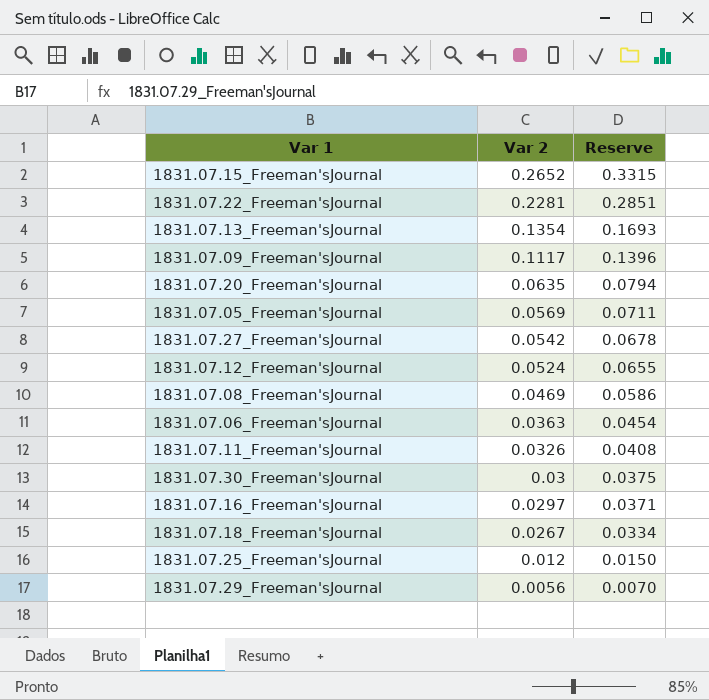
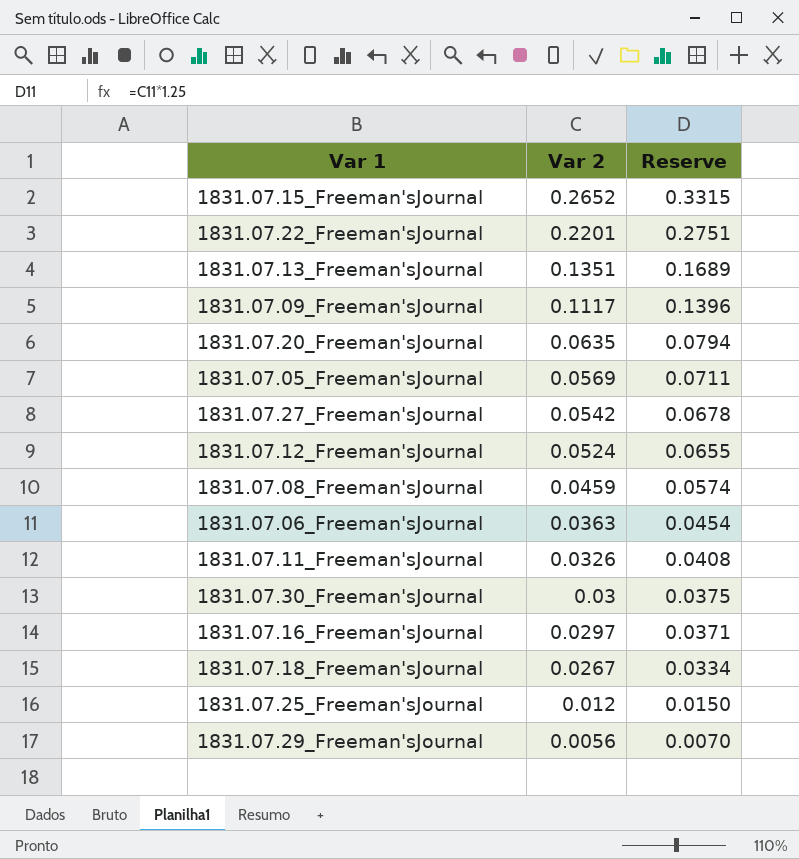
1831.07.22_Freeman'sJournal | Var 2: 0.2281 -> 0.2201
1831.07.22_Freeman'sJournal | Reserve: 0.2851 -> 0.2751
1831.07.13_Freeman'sJournal | Var 2: 0.1354 -> 0.1351
1831.07.13_Freeman'sJournal | Reserve: 0.1693 -> 0.1689
1831.07.08_Freeman'sJournal | Var 2: 0.0469 -> 0.0459
1831.07.08_Freeman'sJournal | Reserve: 0.0586 -> 0.0574

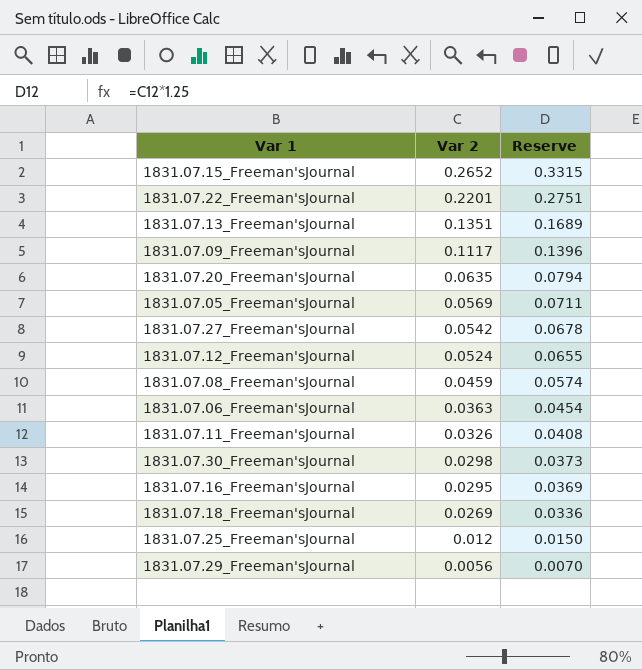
1831.07.30_Freeman'sJournal | Var 2: 0.03 -> 0.0298
1831.07.30_Freeman'sJournal | Reserve: 0.0375 -> 0.0373
1831.07.16_Freeman'sJournal | Var 2: 0.0297 -> 0.0295
1831.07.16_Freeman'sJournal | Reserve: 0.0371 -> 0.0369
1831.07.18_Freeman'sJournal | Var 2: 0.0267 -> 0.0269
1831.07.18_Freeman'sJournal | Reserve: 0.0334 -> 0.0336

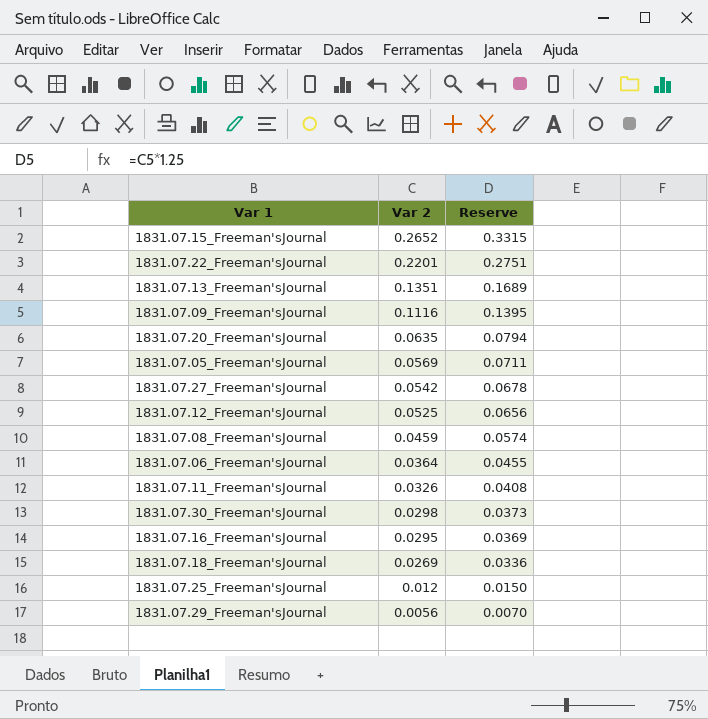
1831.07.09_Freeman'sJournal | Var 2: 0.1117 -> 0.1116
1831.07.09_Freeman'sJournal | Reserve: 0.1396 -> 0.1395
1831.07.12_Freeman'sJournal | Var 2: 0.0524 -> 0.0525
1831.07.12_Freeman'sJournal | Reserve: 0.0655 -> 0.0656
1831.07.06_Freeman'sJournal | Var 2: 0.0363 -> 0.0364
1831.07.06_Freeman'sJournal | Reserve: 0.0454 -> 0.0455

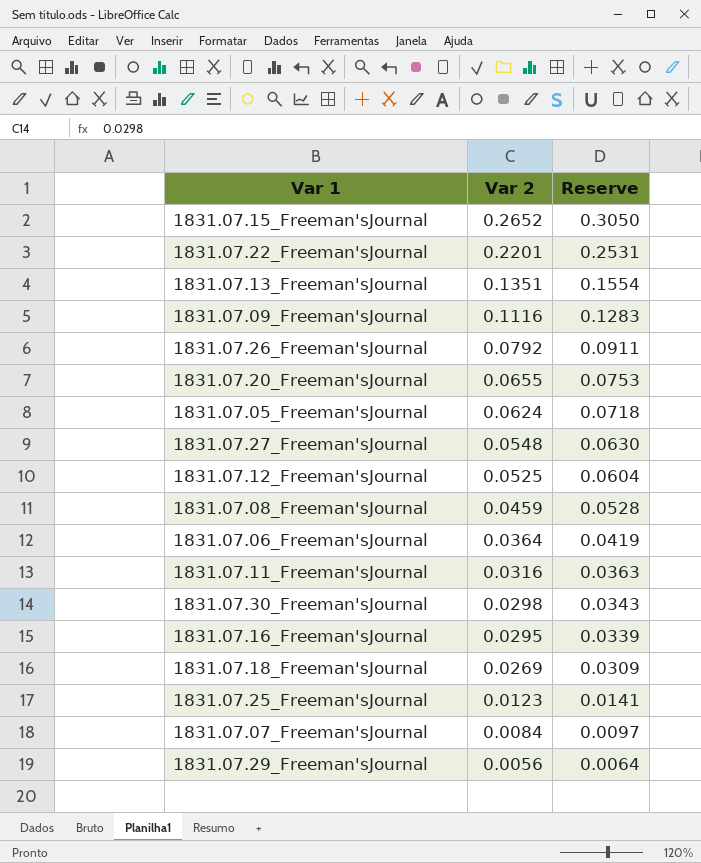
column Reserve | formula: [Var 2] * 1.25 -> [Var 2] * 1.15
row 1831.07.26_Freeman'sJournal: none -> 0.0792 | 0.0911
1831.07.20_Freeman'sJournal | Var 2: 0.0635 -> 0.0655
1831.07.05_Freeman'sJournal | Var 2: 0.0569 -> 0.0624
1831.07.27_Freeman'sJournal | Var 2: 0.0542 -> 0.0548
1831.07.11_Freeman'sJournal | Var 2: 0.0326 -> 0.0316
1831.07.25_Freeman'sJournal | Var 2: 0.012 -> 0.0123
row 1831.07.07_Freeman'sJournal: none -> 0.0084 | 0.0097

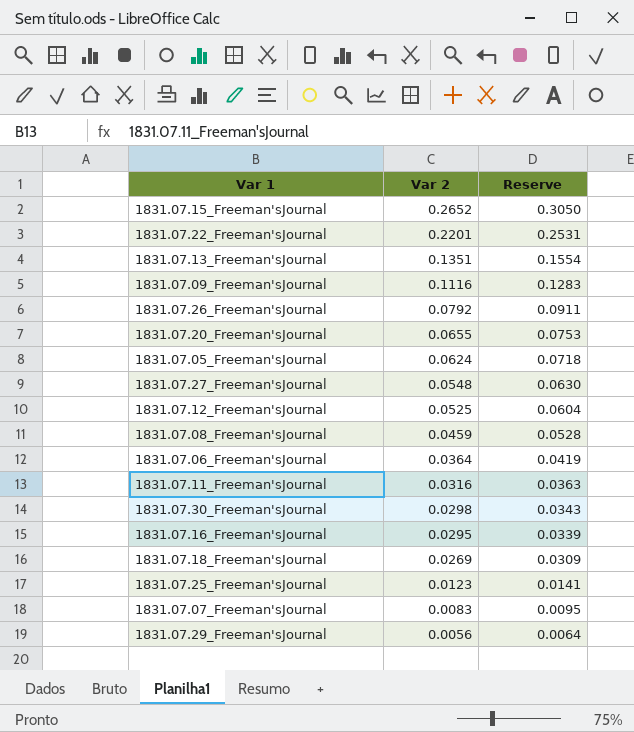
1831.07.07_Freeman'sJournal | Var 2: 0.0084 -> 0.0083
1831.07.07_Freeman'sJournal | Reserve: 0.0097 -> 0.0095

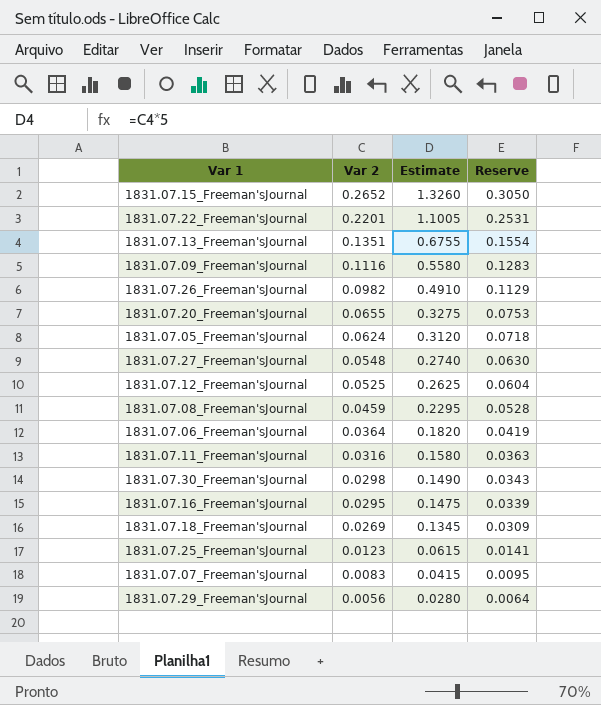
column Estimate | formula: none -> [Var 2] * 5
1831.07.26_Freeman'sJournal | Var 2: 0.0792 -> 0.0982
1831.07.26_Freeman'sJournal | Reserve: 0.0911 -> 0.1129

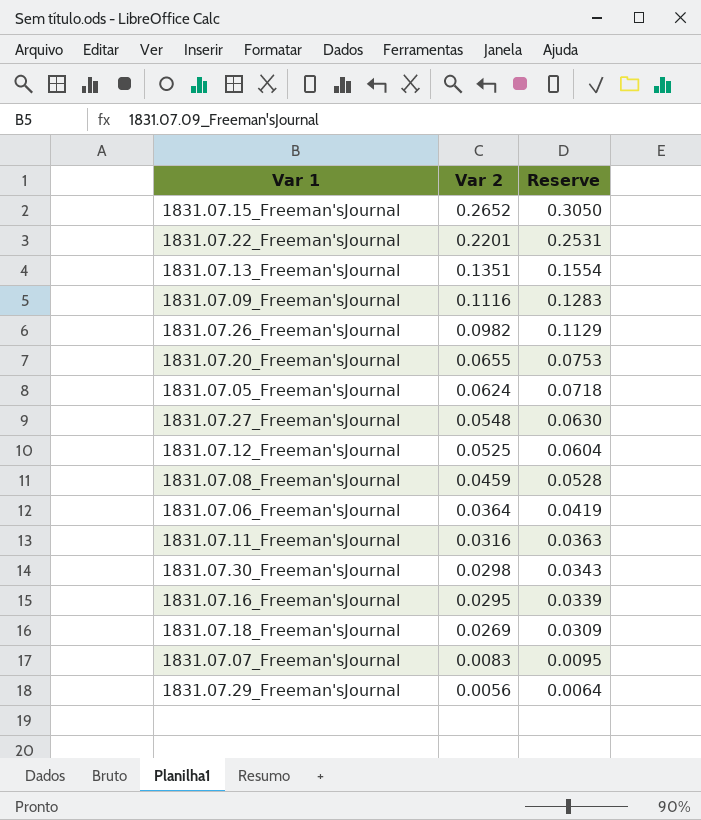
column Estimate | formula: [Var 2] * 5 -> none
row 1831.07.25_Freeman'sJournal: 0.0123 | 0.0615 | 0.0141 -> none

